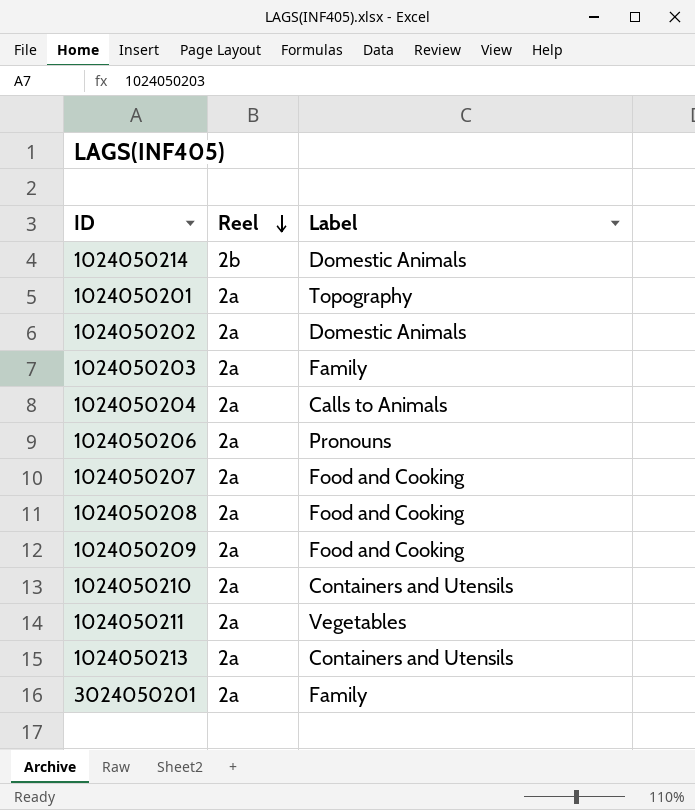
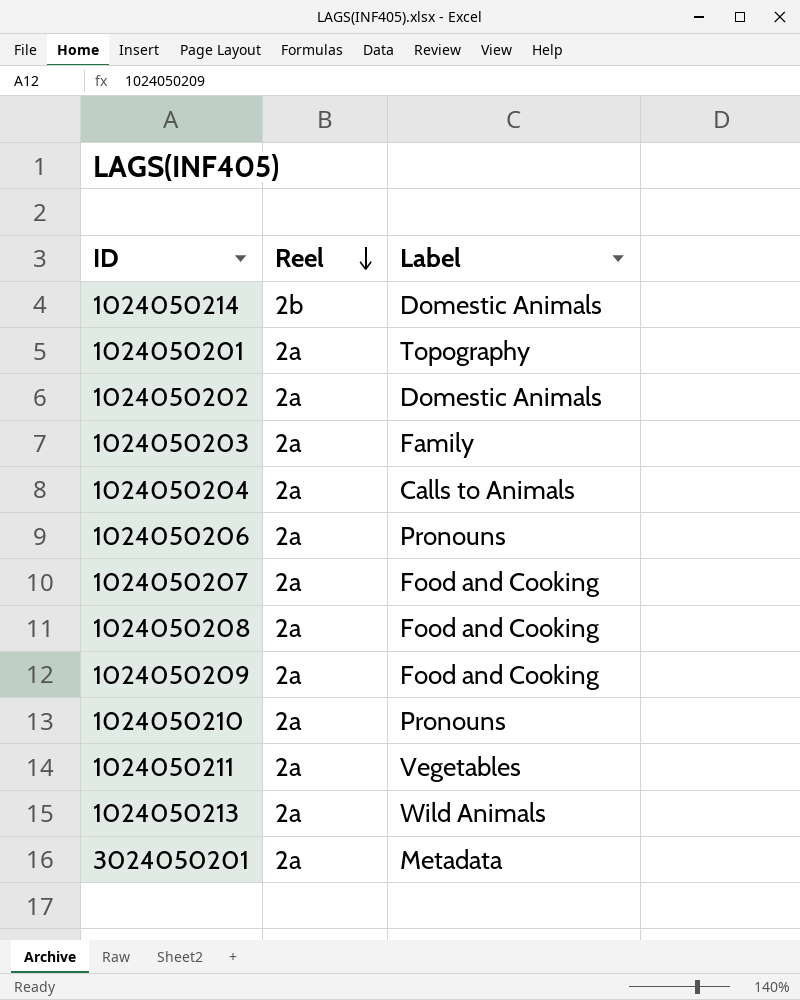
1024050210 | Label: Containers and Utensils -> Pronouns
1024050213 | Label: Containers and Utensils -> Wild Animals
3024050201 | Label: Family -> Metadata

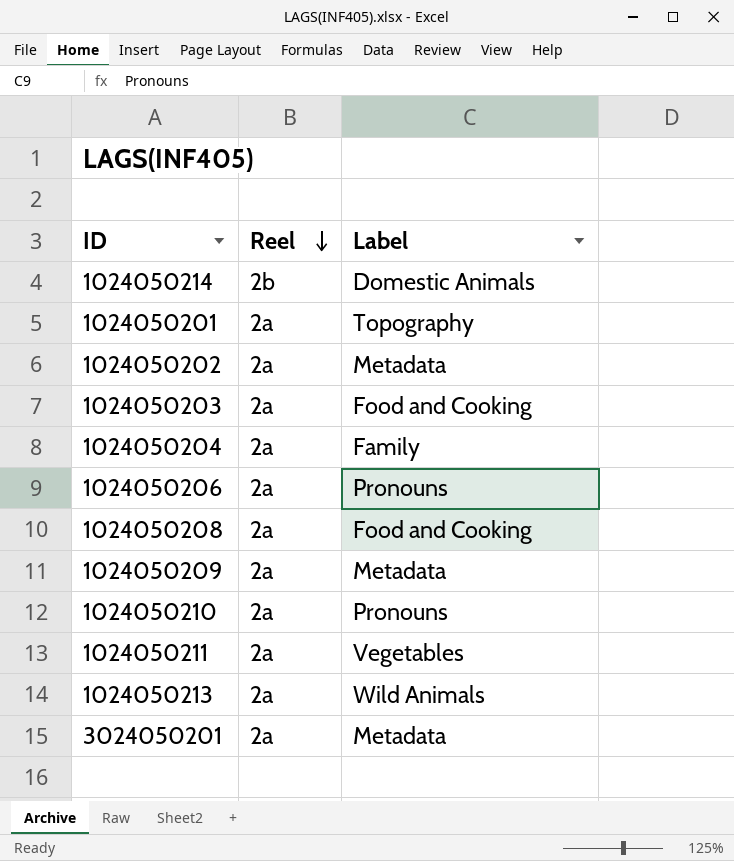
row 1024050207: 2a | Food and Cooking -> none
1024050202 | Label: Domestic Animals -> Metadata
1024050203 | Label: Family -> Food and Cooking
1024050204 | Label: Calls to Animals -> Family
1024050209 | Label: Food and Cooking -> Metadata

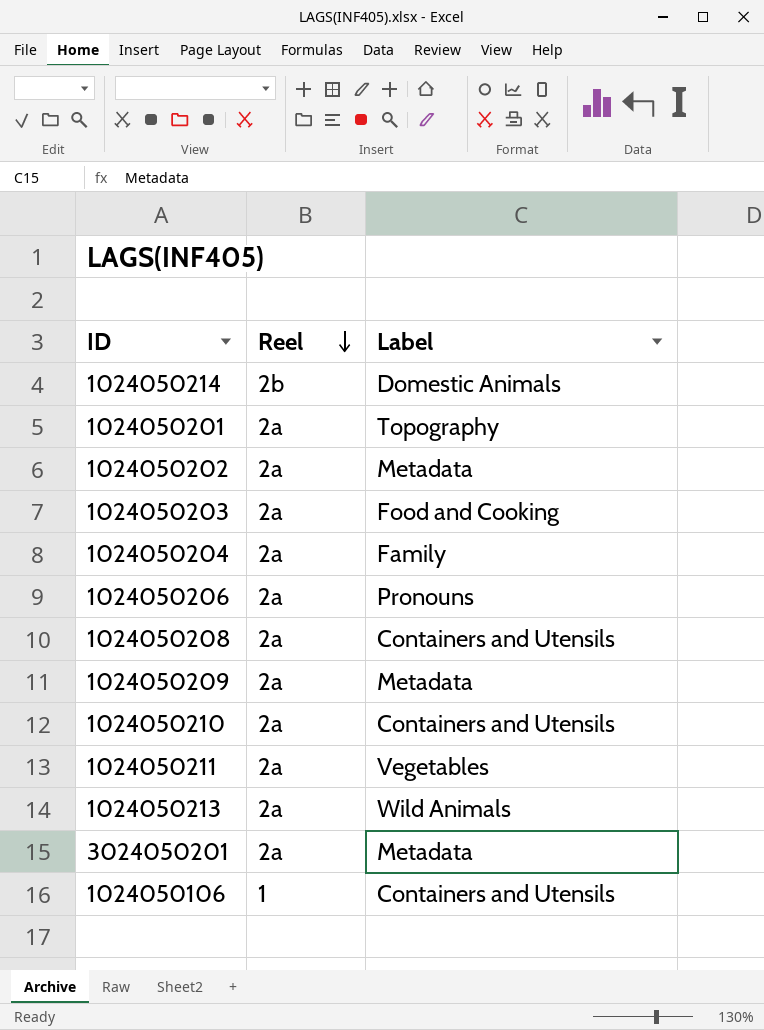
1024050208 | Label: Food and Cooking -> Containers and Utensils
1024050210 | Label: Pronouns -> Containers and Utensils
row 1024050106: none -> 1 | Containers and Utensils

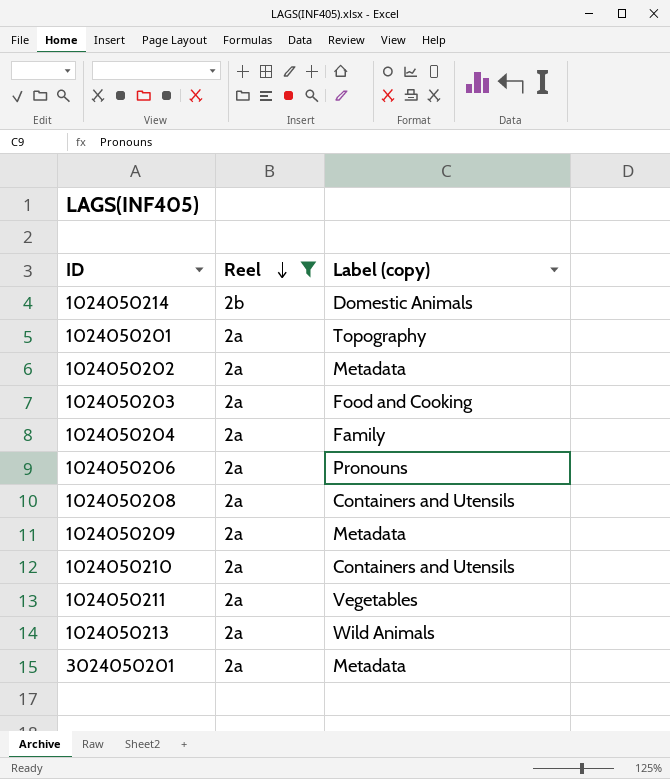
filter: none -> Reel != 1
column name: Label -> Label (copy)

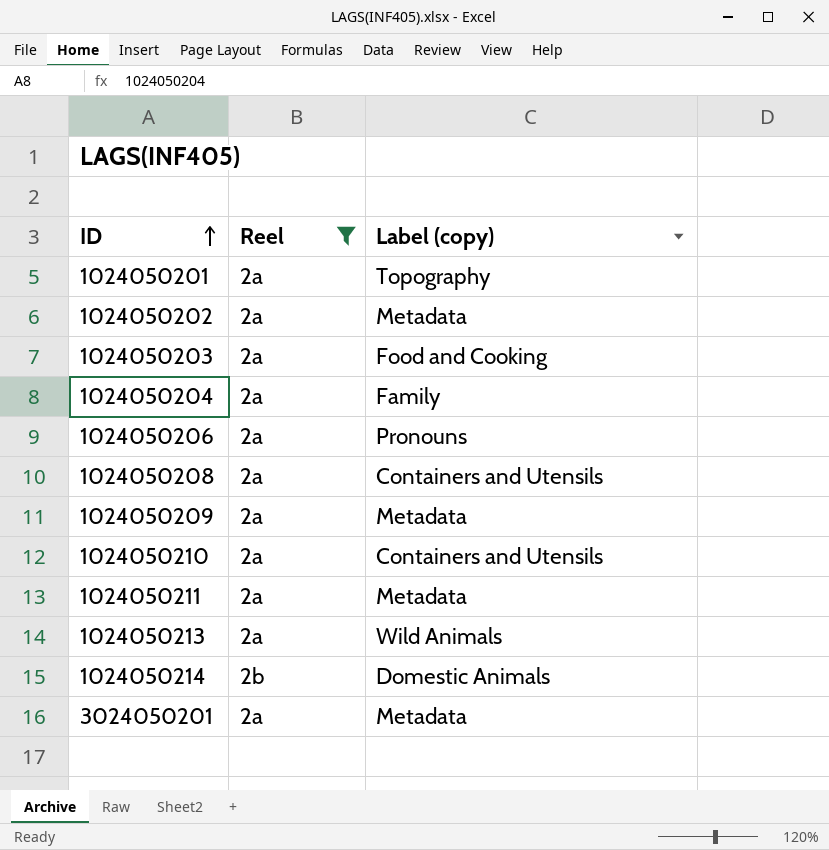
row order: Reel descending -> ID ascending
1024050211 | Label (copy): Vegetables -> Metadata

